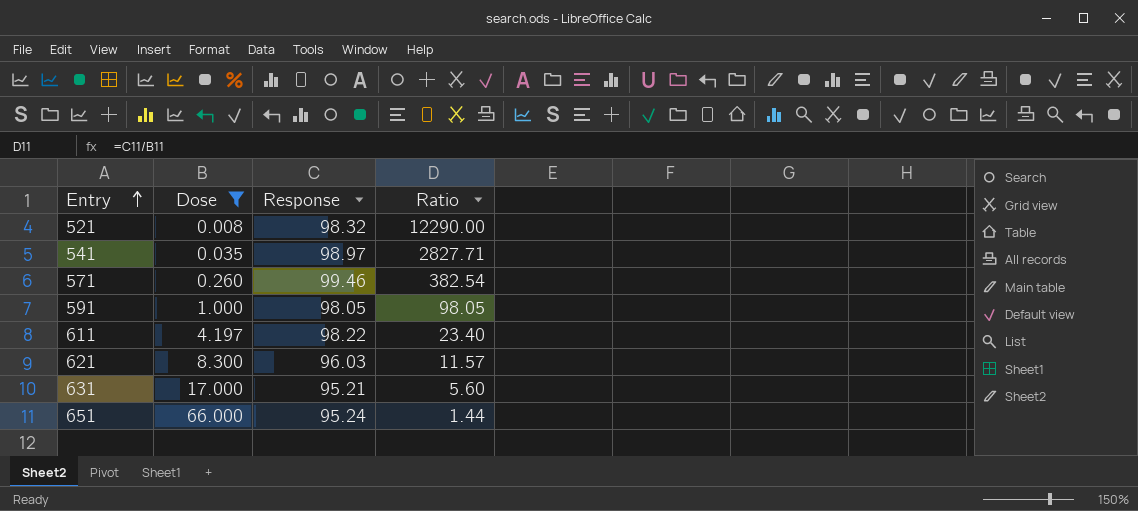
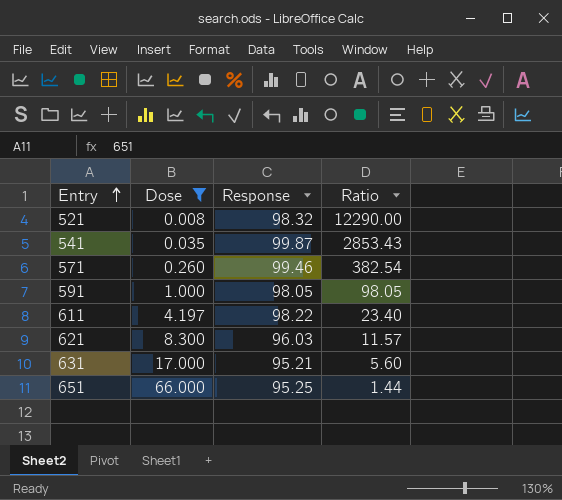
541 | Response: 98.97 -> 99.87
541 | Ratio: 2827.71 -> 2853.43
651 | Response: 95.24 -> 95.25

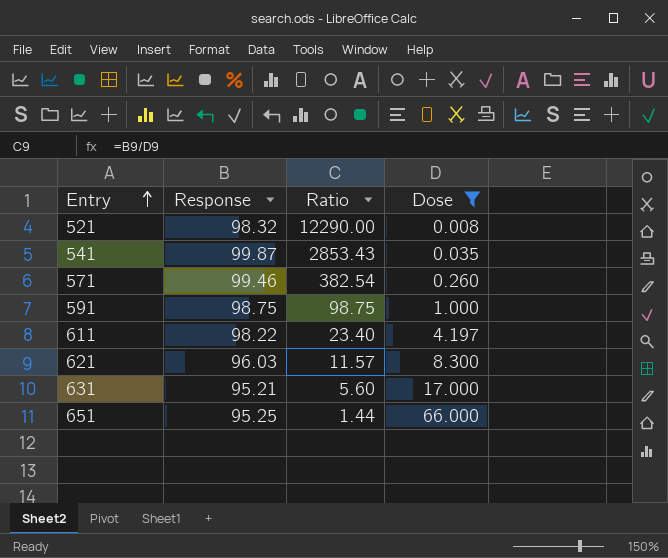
column Dose | position: 2 -> 4
591 | Response: 98.05 -> 98.75
591 | Ratio: 98.05 -> 98.75

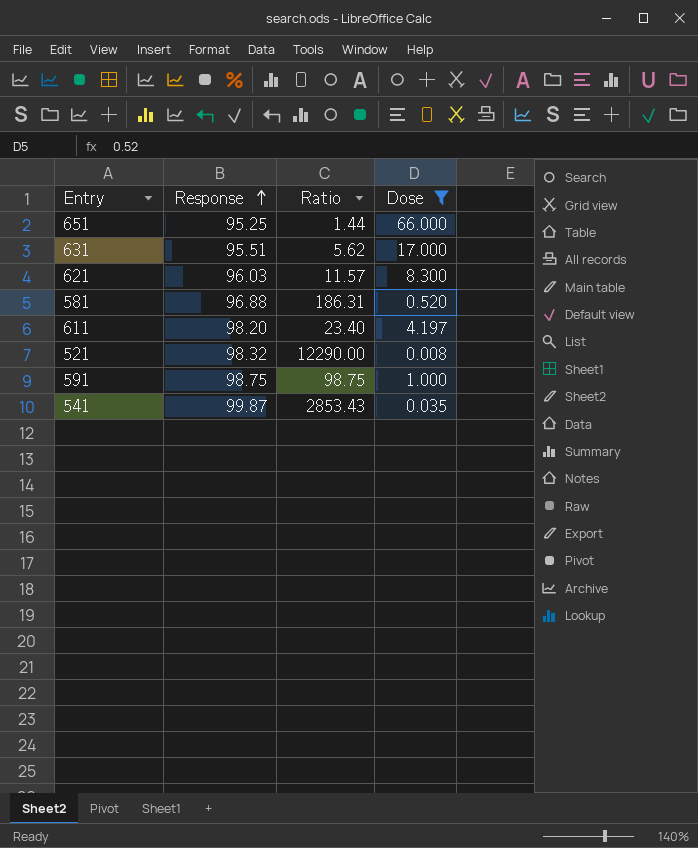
row order: Entry ascending -> Response ascending
row 571: 99.46 | 382.54 | 0.260 -> none
631 | Response: 95.21 -> 95.51
631 | Ratio: 5.60 -> 5.62
row 581: none -> 96.88 | 186.31 | 0.520
611 | Response: 98.22 -> 98.20

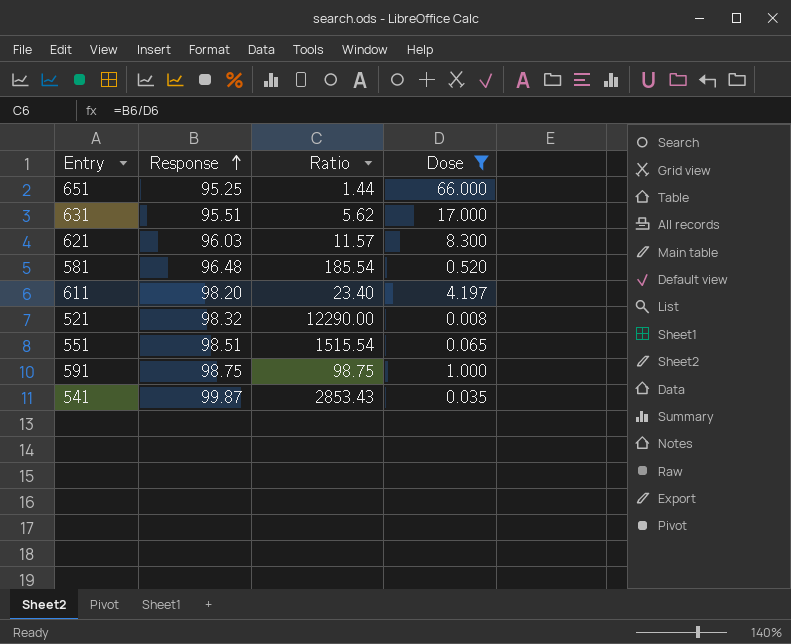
581 | Response: 96.88 -> 96.48
581 | Ratio: 186.31 -> 185.54
row 551: none -> 98.51 | 1515.54 | 0.065

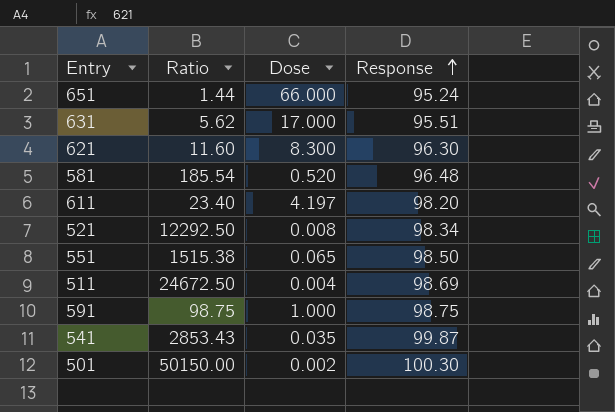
filter: Dose >= 0.008 -> none
column Response | position: 2 -> 4
651 | Response: 95.25 -> 95.24
621 | Ratio: 11.57 -> 11.60
621 | Response: 96.03 -> 96.30
521 | Ratio: 12290.00 -> 12292.50
521 | Response: 98.32 -> 98.34
551 | Ratio: 1515.54 -> 1515.38
551 | Response: 98.51 -> 98.50

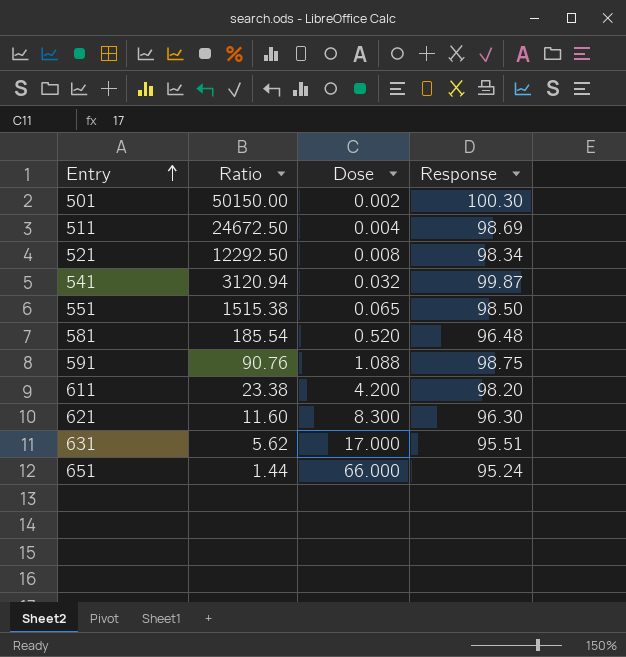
row order: Response ascending -> Entry ascending
541 | Ratio: 2853.43 -> 3120.94
541 | Dose: 0.035 -> 0.032
591 | Ratio: 98.75 -> 90.76
591 | Dose: 1.000 -> 1.088
611 | Ratio: 23.40 -> 23.38
611 | Dose: 4.197 -> 4.200

